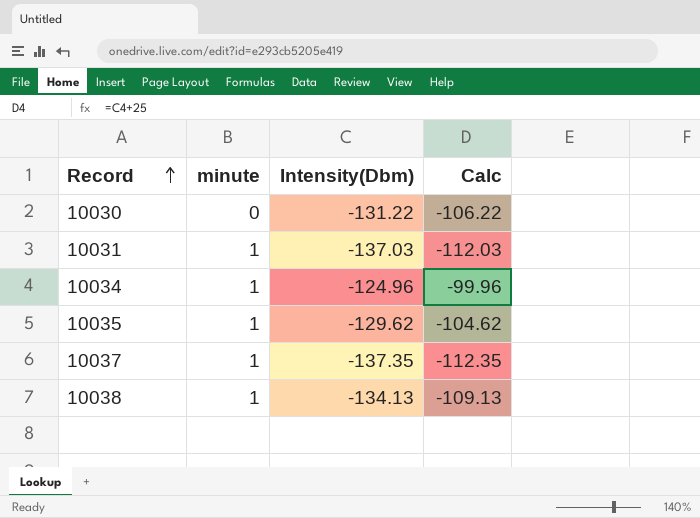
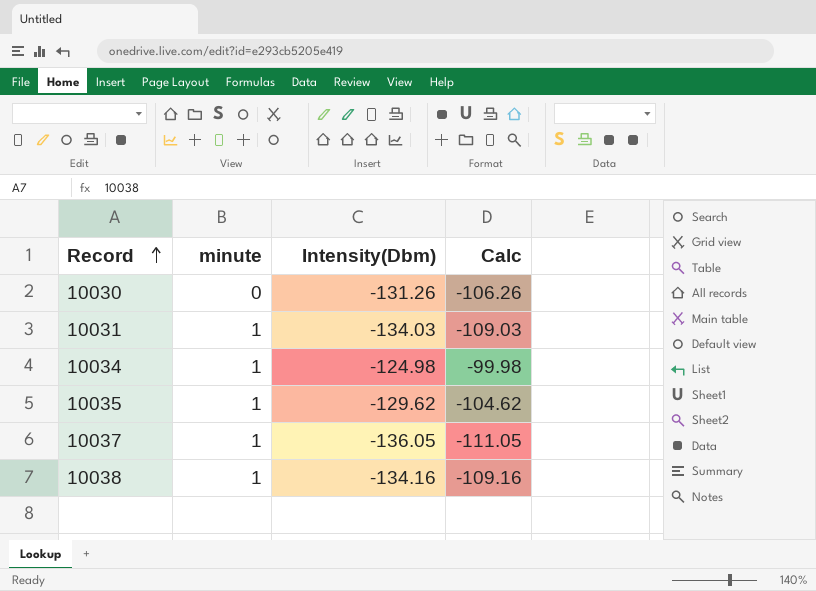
10030 | Intensity(Dbm): -131.22 -> -131.26
10030 | Calc: -106.22 -> -106.26
10031 | Intensity(Dbm): -137.03 -> -134.03
10031 | Calc: -112.03 -> -109.03
10034 | Intensity(Dbm): -124.96 -> -124.98
10034 | Calc: -99.96 -> -99.98
10037 | Intensity(Dbm): -137.35 -> -136.05
10037 | Calc: -112.35 -> -111.05
10038 | Intensity(Dbm): -134.13 -> -134.16
10038 | Calc: -109.13 -> -109.16

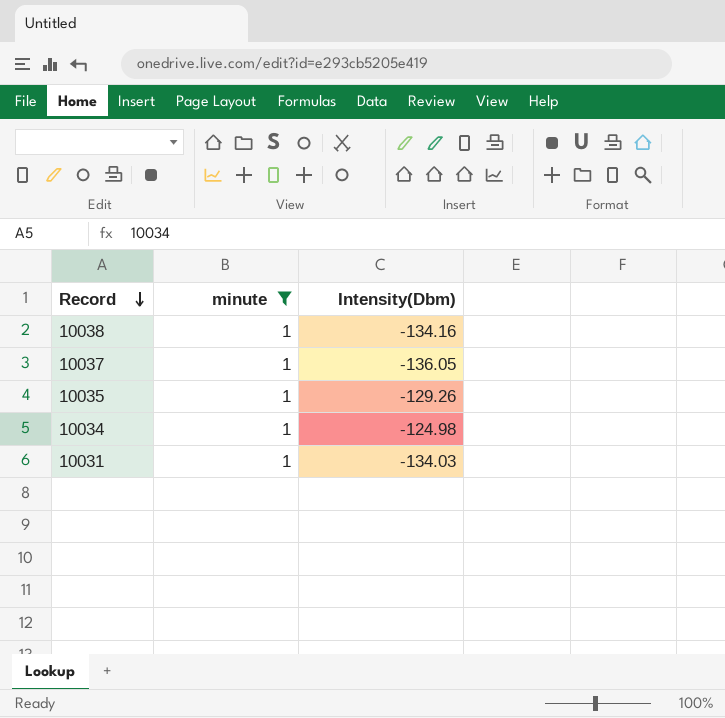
filter: none -> minute = 1
row order: Record ascending -> Record descending
column Calc | formula: [Intensity(Dbm)] + 25 -> none
10035 | Intensity(Dbm): -129.62 -> -129.26

